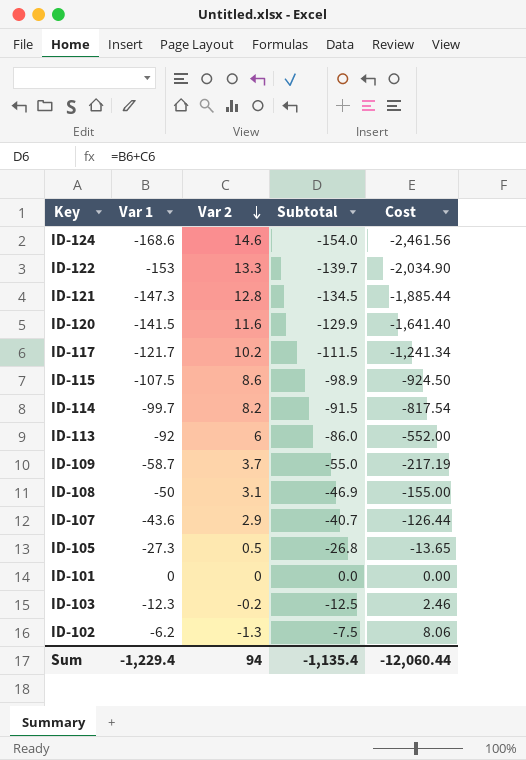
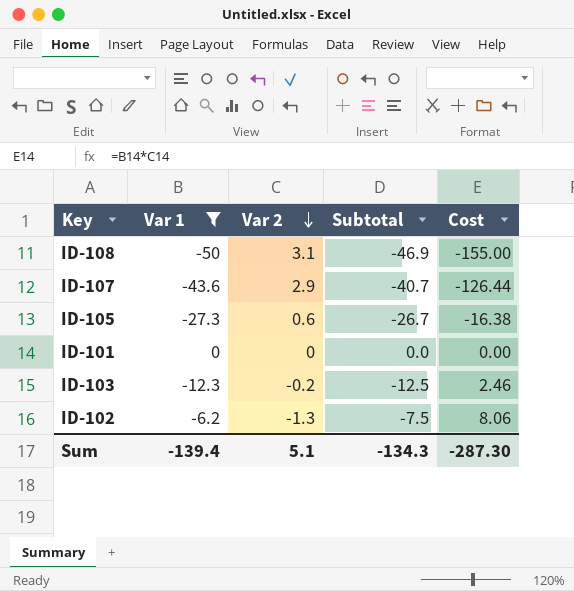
filter: none -> Var 1 >= -50
ID-105 | Var 2: 0.5 -> 0.6
ID-105 | Subtotal: -26.8 -> -26.7
ID-105 | Cost: -13.65 -> -16.38
Sum | Var 1: -1,229.4 -> -139.4
Sum | Var 2: 94 -> 5.1
Sum | Subtotal: -1,135.4 -> -134.3
Sum | Cost: -12,060.44 -> -287.30

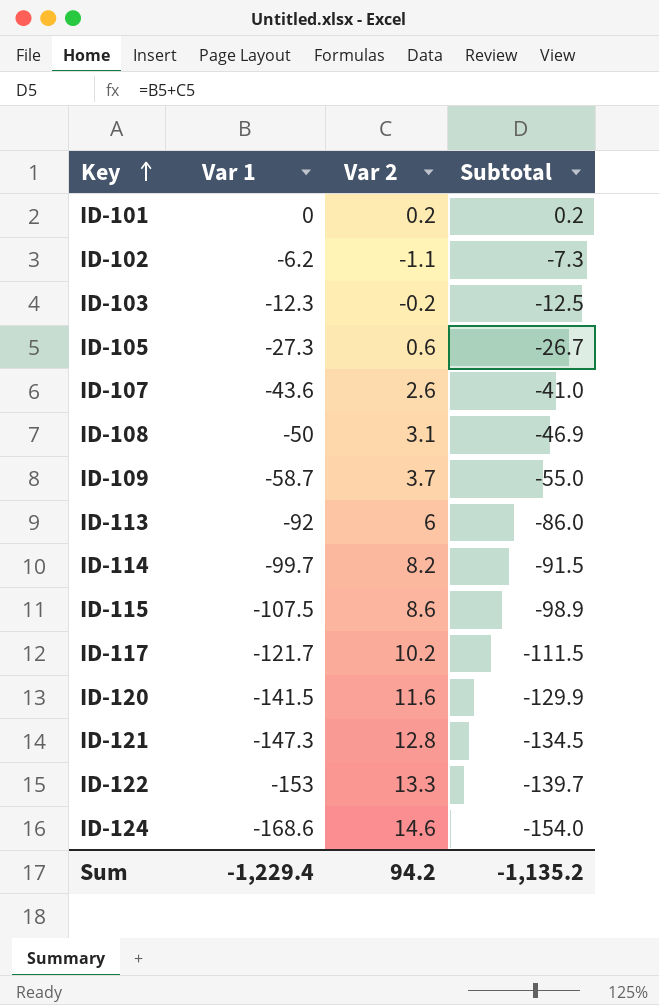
filter: Var 1 >= -50 -> none
row order: Var 2 descending -> Key ascending
column Cost | formula: [Var 1] * [Var 2] -> none
ID-101 | Var 2: 0 -> 0.2
ID-101 | Subtotal: 0.0 -> 0.2
ID-102 | Var 2: -1.3 -> -1.1
ID-102 | Subtotal: -7.5 -> -7.3
ID-107 | Var 2: 2.9 -> 2.6
ID-107 | Subtotal: -40.7 -> -41.0
Sum | Var 1: -139.4 -> -1,229.4
Sum | Var 2: 5.1 -> 94.2
Sum | Subtotal: -134.3 -> -1,135.2

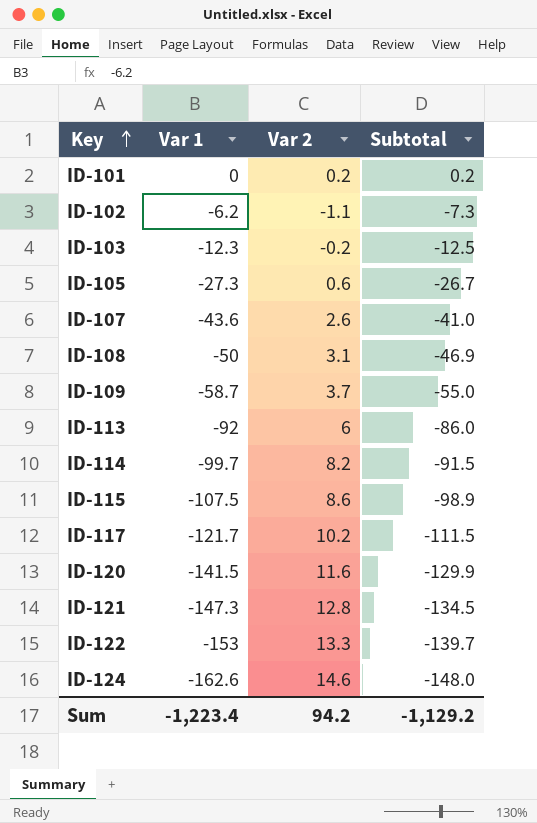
ID-124 | Var 1: -168.6 -> -162.6
ID-124 | Subtotal: -154.0 -> -148.0
Sum | Var 1: -1,229.4 -> -1,223.4
Sum | Subtotal: -1,135.2 -> -1,129.2

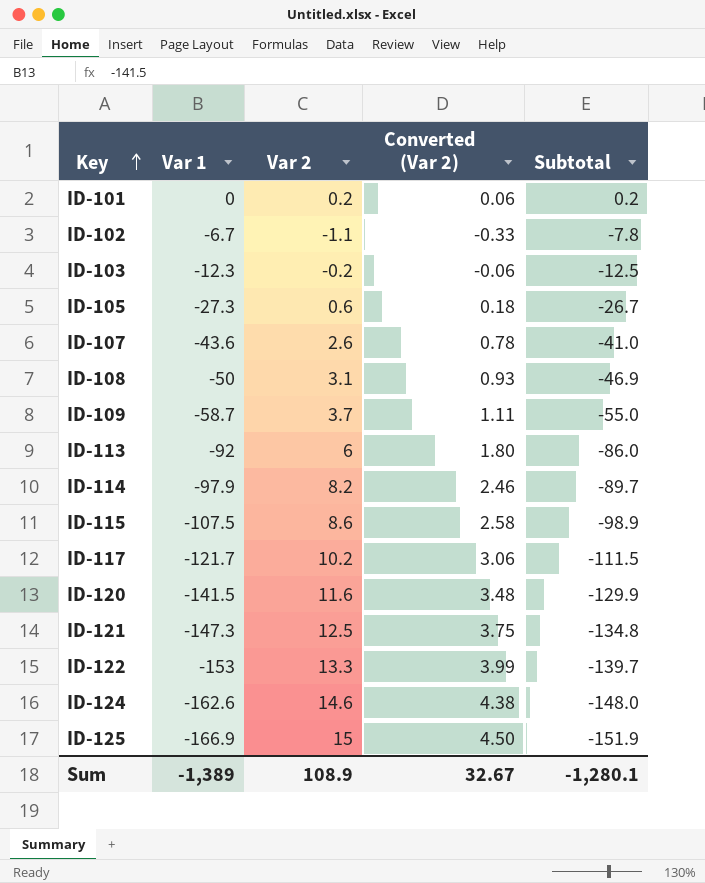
column Converted (Var 2) | formula: none -> [Var 2] * 0.3
ID-102 | Var 1: -6.2 -> -6.7
ID-102 | Subtotal: -7.3 -> -7.8
ID-114 | Var 1: -99.7 -> -97.9
ID-114 | Subtotal: -91.5 -> -89.7
ID-121 | Var 2: 12.8 -> 12.5
ID-121 | Subtotal: -134.5 -> -134.8
row ID-125: none -> -166.9 | 15 | 4.50 | -151.9
Sum | Var 1: -1,223.4 -> -1,389
Sum | Var 2: 94.2 -> 108.9
Sum | Subtotal: -1,129.2 -> -1,280.1

